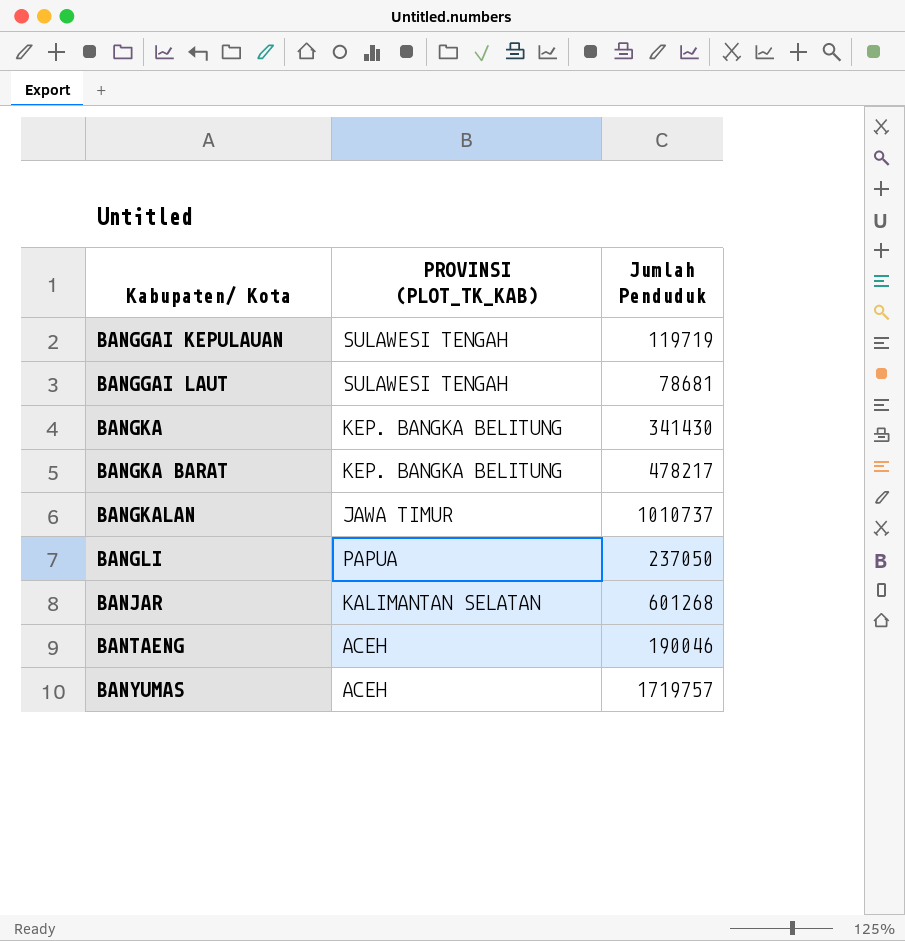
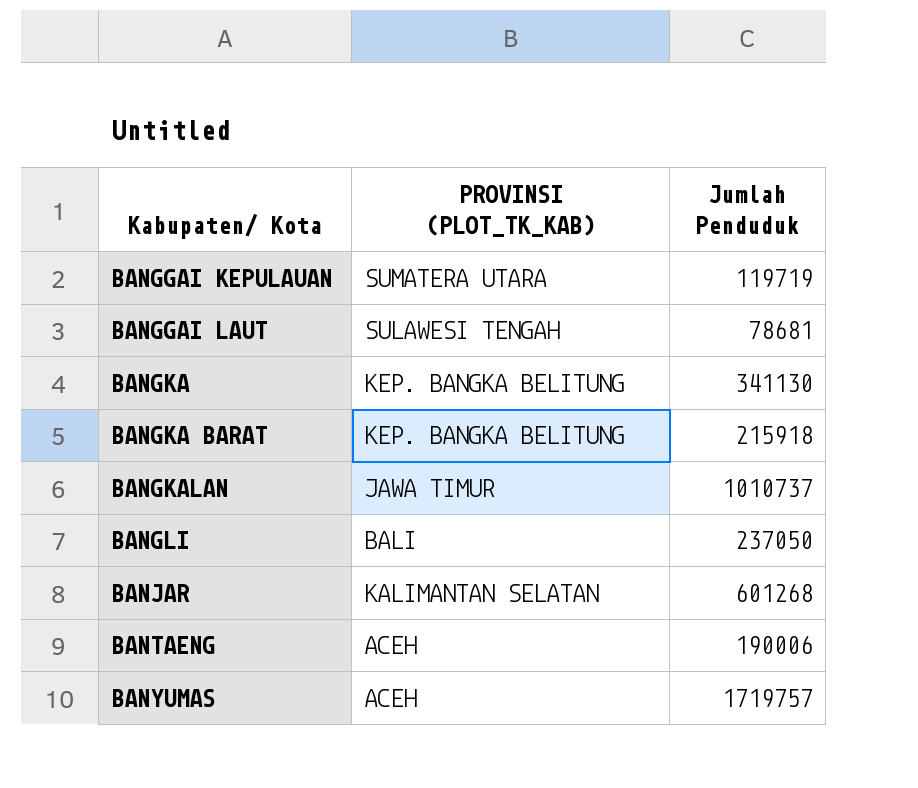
BANGGAI KEPULAUAN | PROVINSI (PLOT_TK_KAB): SULAWESI TENGAH -> SUMATERA UTARA
BANGKA | Jumlah Penduduk: 341430 -> 341130
BANGKA BARAT | Jumlah Penduduk: 478217 -> 215918
BANGLI | PROVINSI (PLOT_TK_KAB): PAPUA -> BALI
BANTAENG | Jumlah Penduduk: 190046 -> 190006

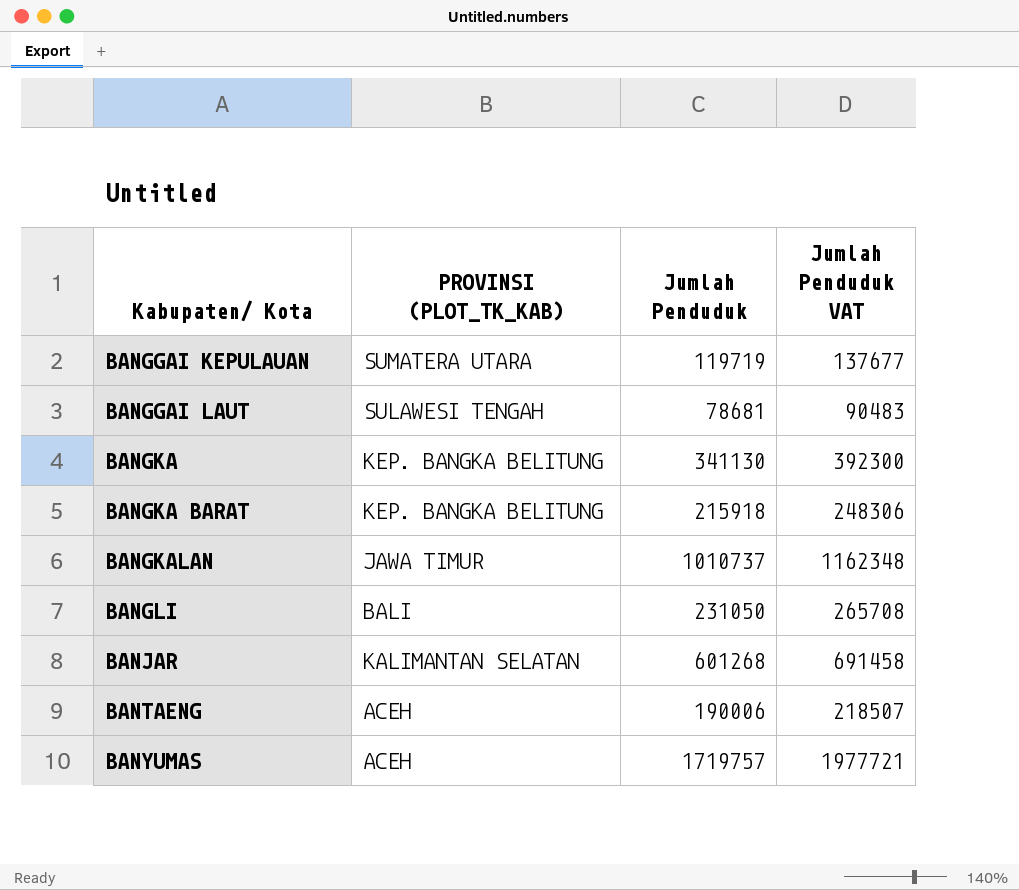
column Jumlah Penduduk VAT | formula: none -> [Jumlah Penduduk] * 1.15
BANGLI | Jumlah Penduduk: 237050 -> 231050

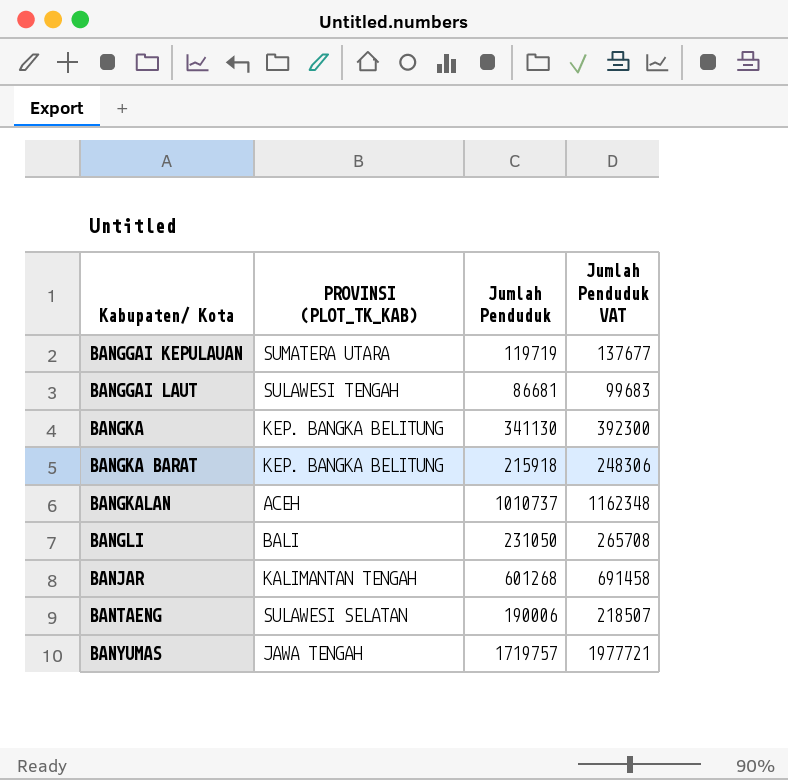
BANGGAI LAUT | Jumlah Penduduk: 78681 -> 86681
BANGGAI LAUT | Jumlah Penduduk VAT: 90483 -> 99683
BANGKALAN | PROVINSI (PLOT_TK_KAB): JAWA TIMUR -> ACEH
BANJAR | PROVINSI (PLOT_TK_KAB): KALIMANTAN SELATAN -> KALIMANTAN TENGAH
BANTAENG | PROVINSI (PLOT_TK_KAB): ACEH -> SULAWESI SELATAN
BANYUMAS | PROVINSI (PLOT_TK_KAB): ACEH -> JAWA TENGAH

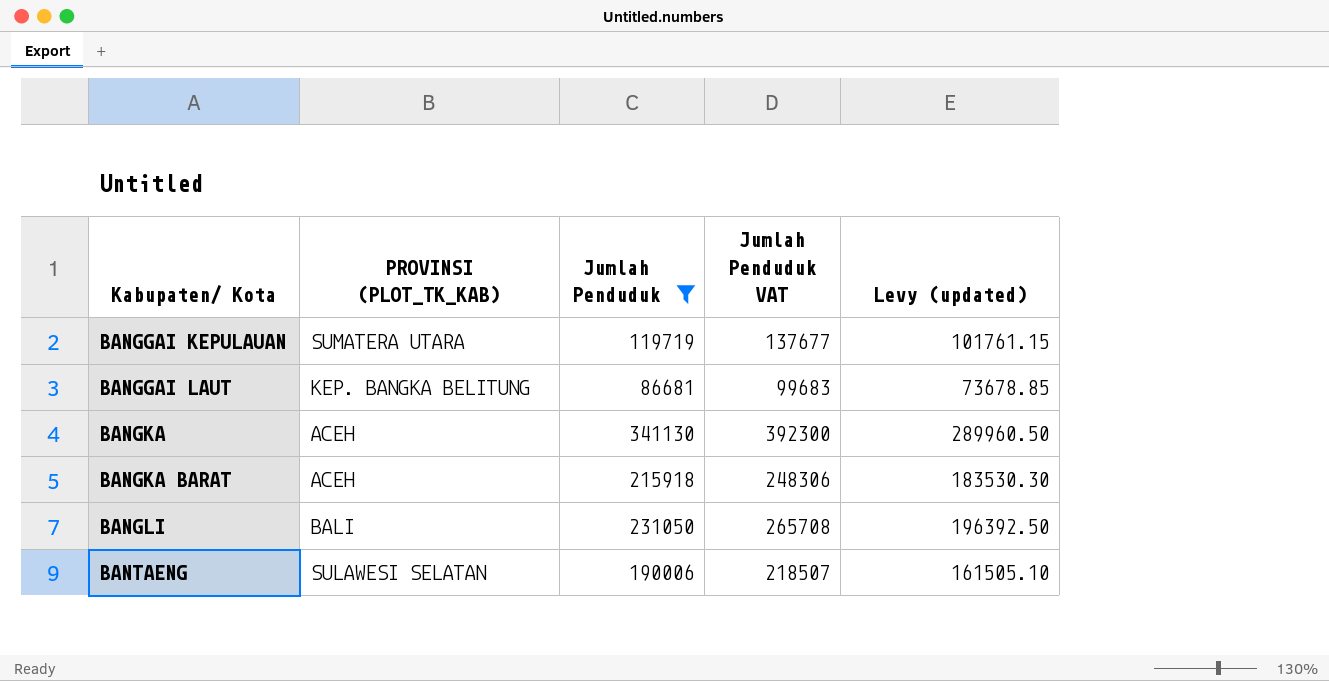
filter: none -> Jumlah Penduduk <= 341130
column Levy (updated) | formula: none -> [Jumlah Penduduk] * 0.85
BANGGAI LAUT | PROVINSI (PLOT_TK_KAB): SULAWESI TENGAH -> KEP. BANGKA BELITUNG
BANGKA | PROVINSI (PLOT_TK_KAB): KEP. BANGKA BELITUNG -> ACEH
BANGKA BARAT | PROVINSI (PLOT_TK_KAB): KEP. BANGKA BELITUNG -> ACEH

